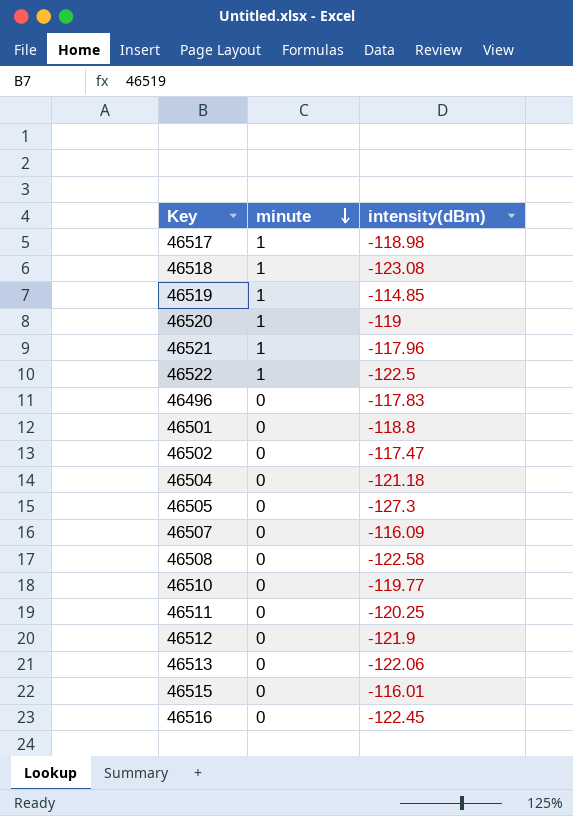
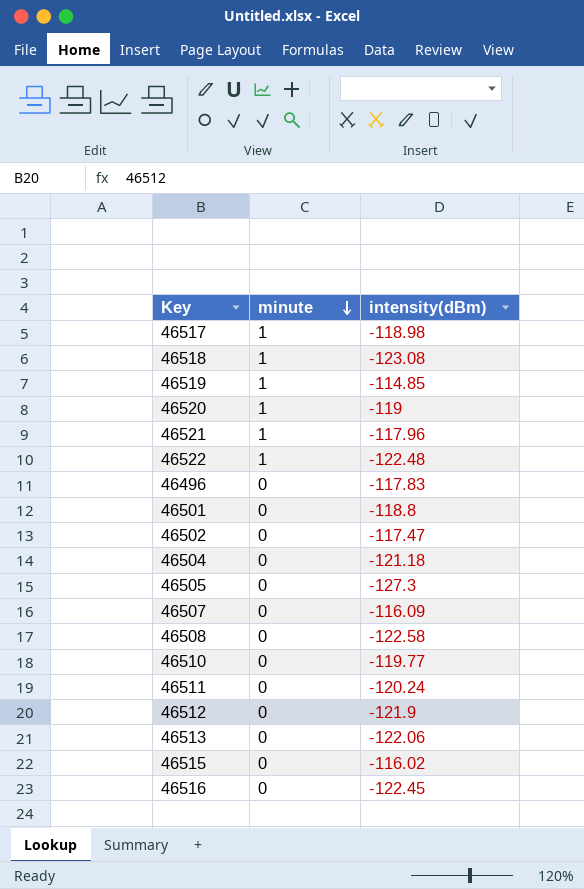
46522 | intensity(dBm): -122.5 -> -122.48
46511 | intensity(dBm): -120.25 -> -120.24
46515 | intensity(dBm): -116.01 -> -116.02

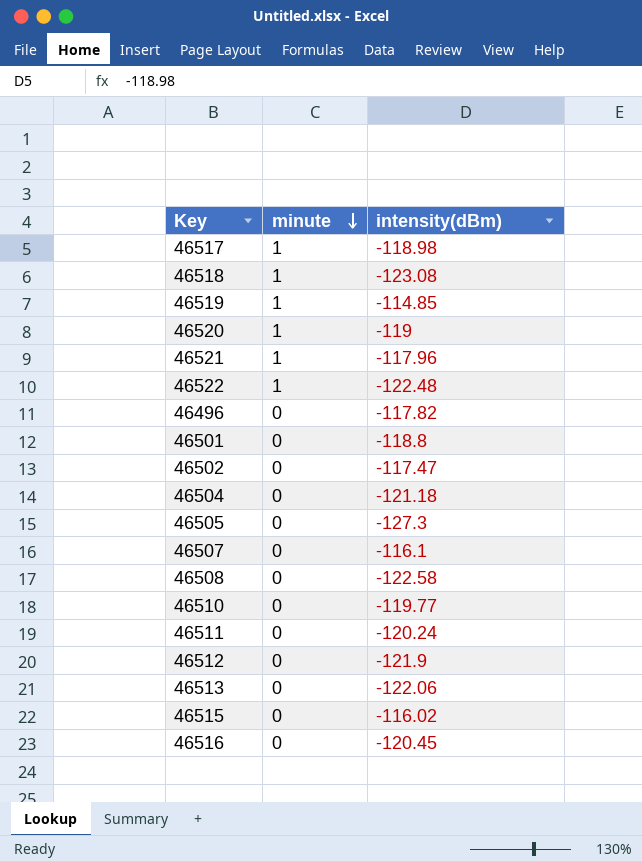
46496 | intensity(dBm): -117.83 -> -117.82
46507 | intensity(dBm): -116.09 -> -116.1
46516 | intensity(dBm): -122.45 -> -120.45

